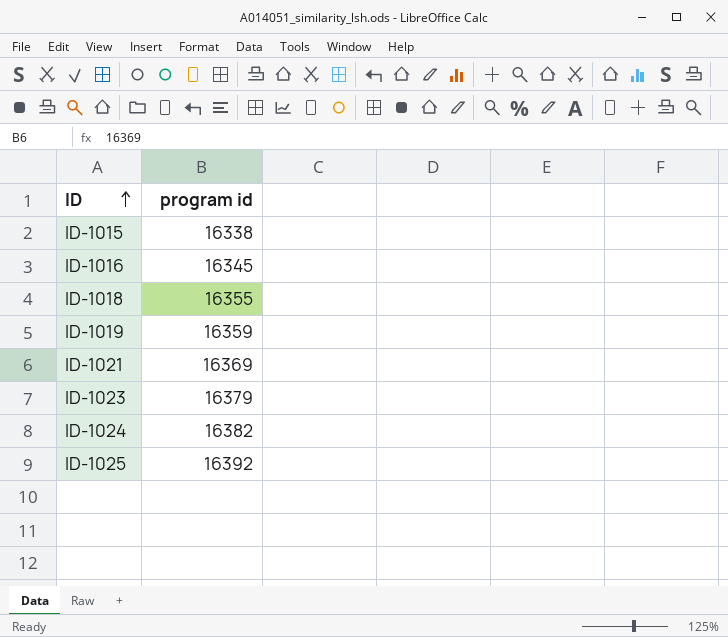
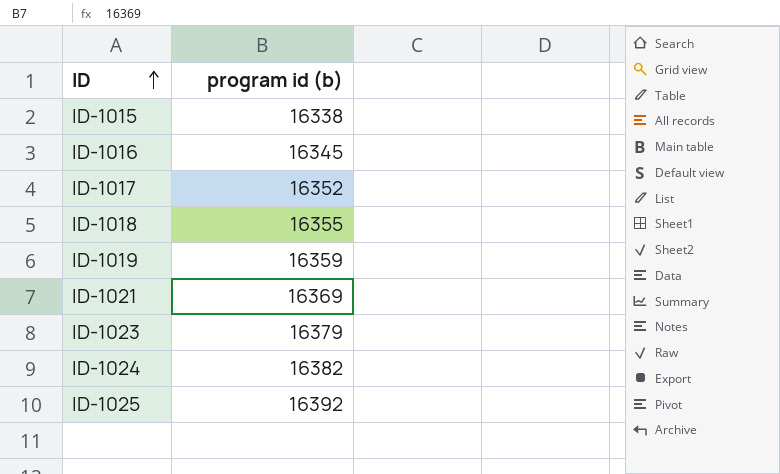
column name: program id -> program id (b)
row ID-1017: none -> 16352

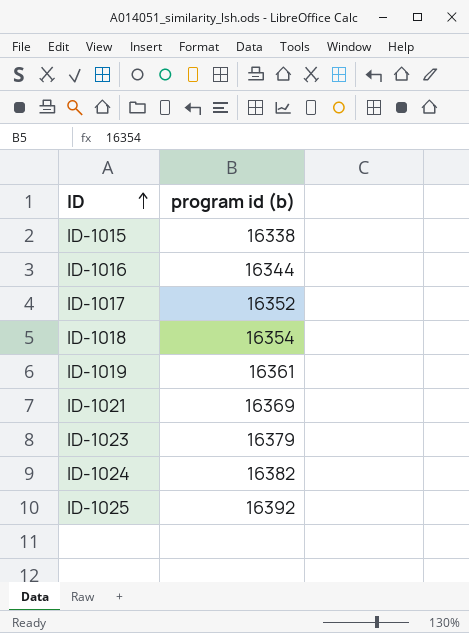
ID-1016 | program id (b): 16345 -> 16344
ID-1018 | program id (b): 16355 -> 16354
ID-1019 | program id (b): 16359 -> 16361

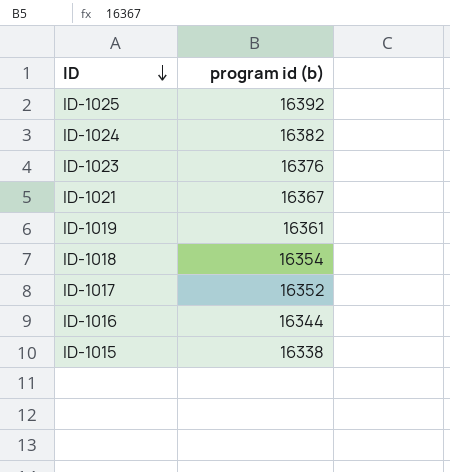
row order: ID ascending -> ID descending
ID-1023 | program id (b): 16379 -> 16376
ID-1021 | program id (b): 16369 -> 16367

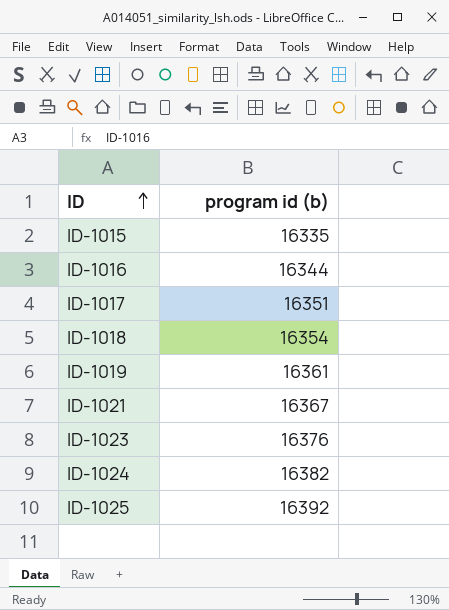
row order: ID descending -> ID ascending
ID-1015 | program id (b): 16338 -> 16335
ID-1017 | program id (b): 16352 -> 16351

